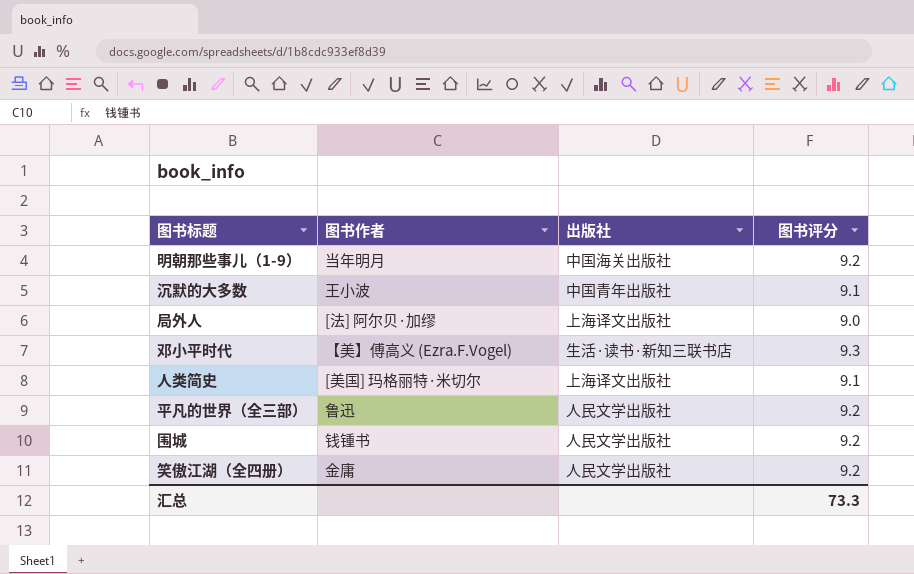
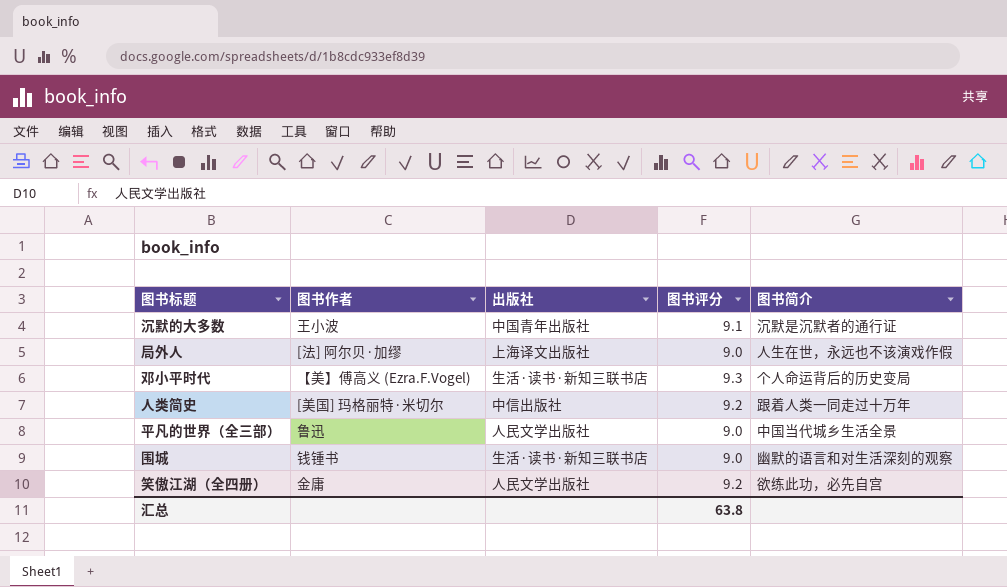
column 图书简介 | position: none -> 5
row 明朝那些事儿（1-9）: 当年明月 | 中国海关出版社 | 9.2 -> none
人类简史 | 出版社: 上海译文出版社 -> 中信出版社
人类简史 | 图书评分: 9.1 -> 9.2
平凡的世界（全三部） | 图书评分: 9.2 -> 9.0
围城 | 出版社: 人民文学出版社 -> 生活·读书·新知三联书店
围城 | 图书评分: 9.2 -> 9.0
汇总 | 图书评分: 73.3 -> 63.8

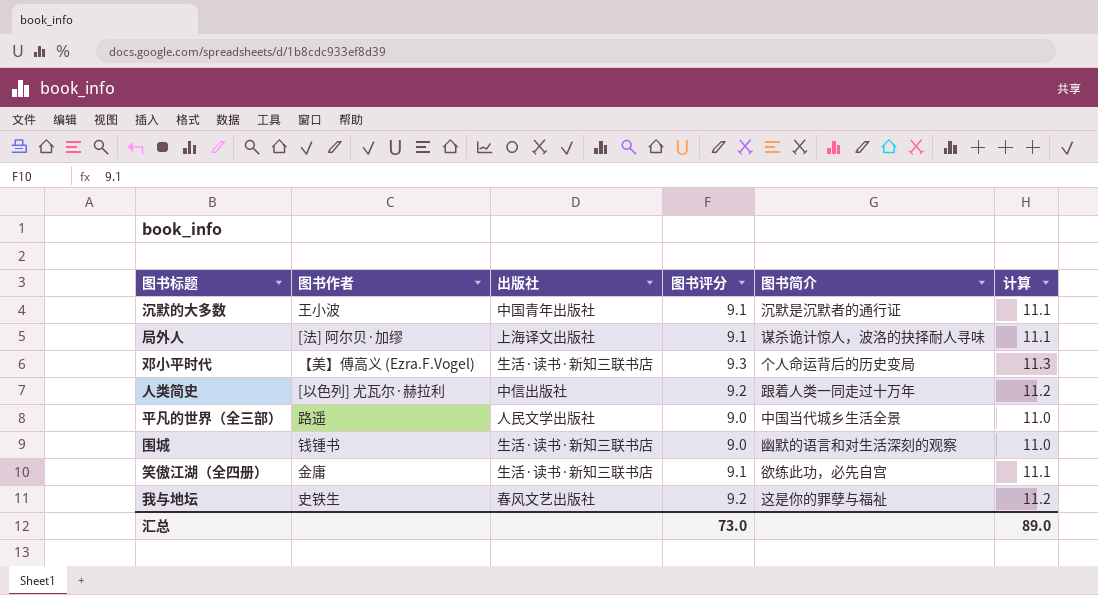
column 计算 | formula: none -> [图书评分] + 2
局外人 | 图书评分: 9.0 -> 9.1
局外人 | 图书简介: 人生在世，永远也不该演戏作假 -> 谋杀诡计惊人，波洛的抉择耐人寻味
人类简史 | 图书作者: [美国] 玛格丽特·米切尔 -> [以色列] 尤瓦尔·赫拉利
平凡的世界（全三部） | 图书作者: 鲁迅 -> 路遥
笑傲江湖（全四册） | 出版社: 人民文学出版社 -> 生活·读书·新知三联书店
笑傲江湖（全四册） | 图书评分: 9.2 -> 9.1
row 我与地坛: none -> 史铁生 | 春风文艺出版社 | 9.2 | 这是你的罪孽与福祉 | 11.2
汇总 | 图书评分: 63.8 -> 73.0

